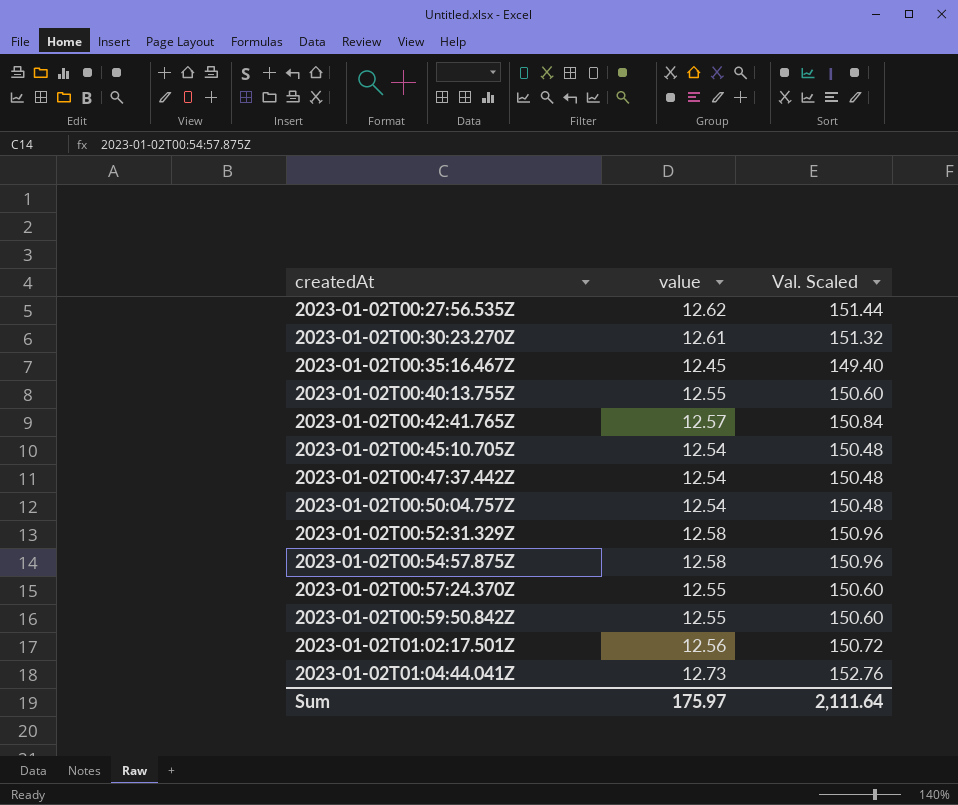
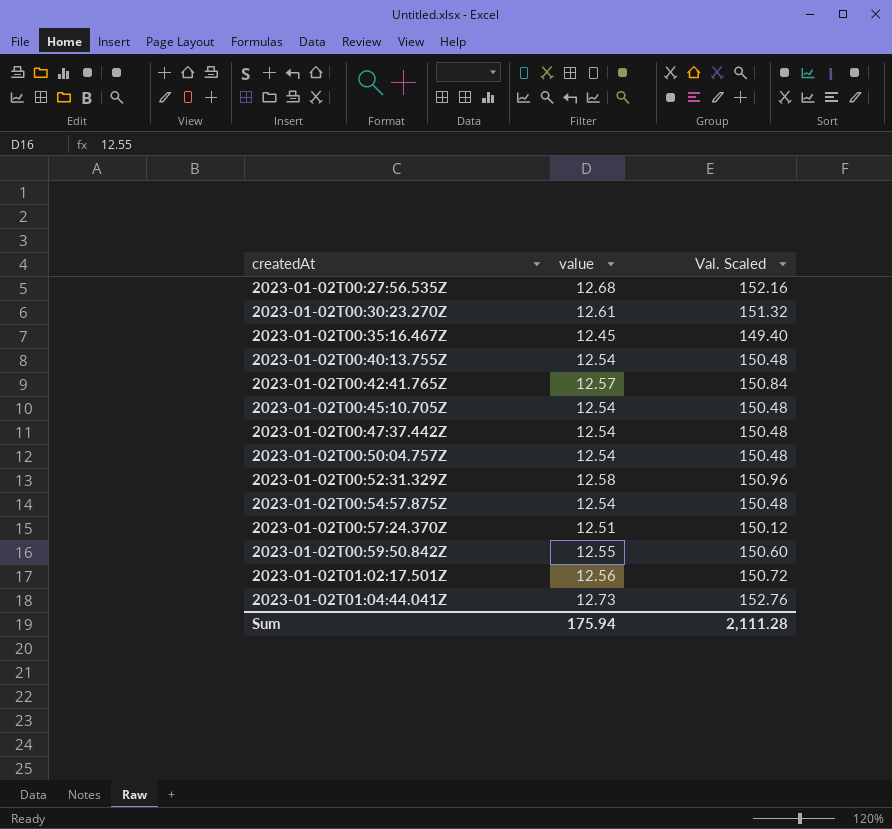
2023-01-02T00:27:56.535Z | value: 12.62 -> 12.68
2023-01-02T00:27:56.535Z | Val. Scaled: 151.44 -> 152.16
2023-01-02T00:40:13.755Z | value: 12.55 -> 12.54
2023-01-02T00:40:13.755Z | Val. Scaled: 150.60 -> 150.48
2023-01-02T00:54:57.875Z | value: 12.58 -> 12.54
2023-01-02T00:54:57.875Z | Val. Scaled: 150.96 -> 150.48
2023-01-02T00:57:24.370Z | value: 12.55 -> 12.51
2023-01-02T00:57:24.370Z | Val. Scaled: 150.60 -> 150.12
Sum | value: 175.97 -> 175.94
Sum | Val. Scaled: 2,111.64 -> 2,111.28

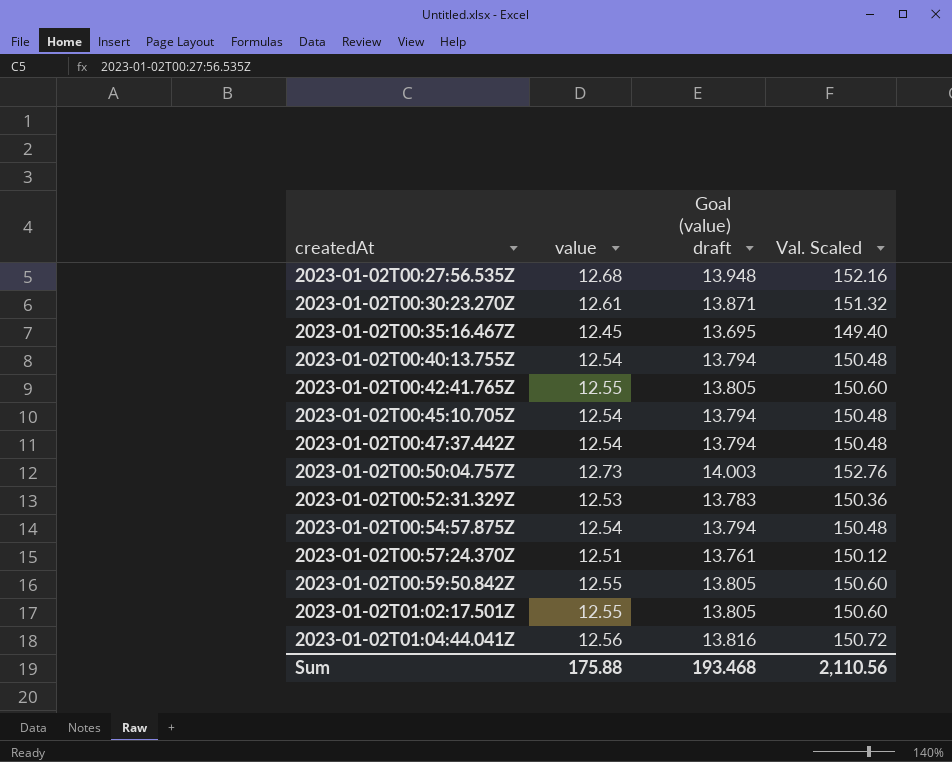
column Goal (value) draft | formula: none -> [value] * 1.1
2023-01-02T00:42:41.765Z | value: 12.57 -> 12.55
2023-01-02T00:42:41.765Z | Val. Scaled: 150.84 -> 150.60
2023-01-02T00:50:04.757Z | value: 12.54 -> 12.73
2023-01-02T00:50:04.757Z | Val. Scaled: 150.48 -> 152.76
2023-01-02T00:52:31.329Z | value: 12.58 -> 12.53
2023-01-02T00:52:31.329Z | Val. Scaled: 150.96 -> 150.36
2023-01-02T01:02:17.501Z | value: 12.56 -> 12.55
2023-01-02T01:02:17.501Z | Val. Scaled: 150.72 -> 150.60
2023-01-02T01:04:44.041Z | value: 12.73 -> 12.56
2023-01-02T01:04:44.041Z | Val. Scaled: 152.76 -> 150.72
Sum | value: 175.94 -> 175.88
Sum | Val. Scaled: 2,111.28 -> 2,110.56

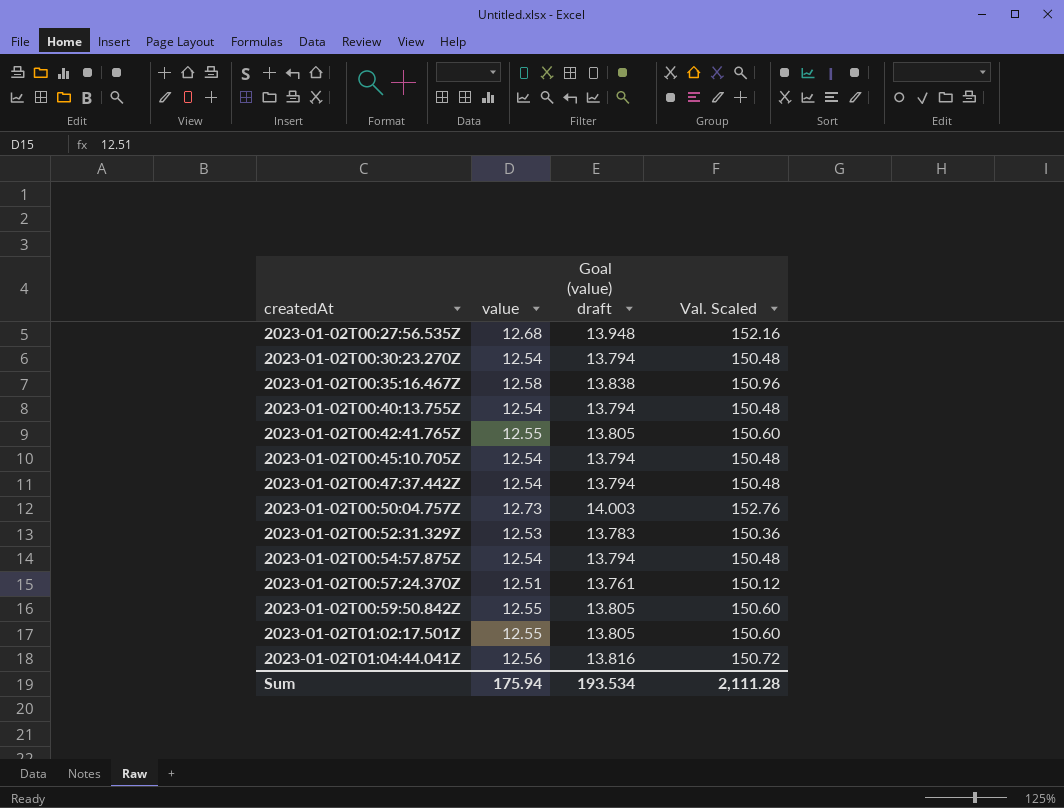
2023-01-02T00:30:23.270Z | value: 12.61 -> 12.54
2023-01-02T00:30:23.270Z | Goal (value) draft: 13.871 -> 13.794
2023-01-02T00:30:23.270Z | Val. Scaled: 151.32 -> 150.48
2023-01-02T00:35:16.467Z | value: 12.45 -> 12.58
2023-01-02T00:35:16.467Z | Goal (value) draft: 13.695 -> 13.838
2023-01-02T00:35:16.467Z | Val. Scaled: 149.40 -> 150.96
Sum | value: 175.88 -> 175.94
Sum | Goal (value) draft: 193.468 -> 193.534
Sum | Val. Scaled: 2,110.56 -> 2,111.28

